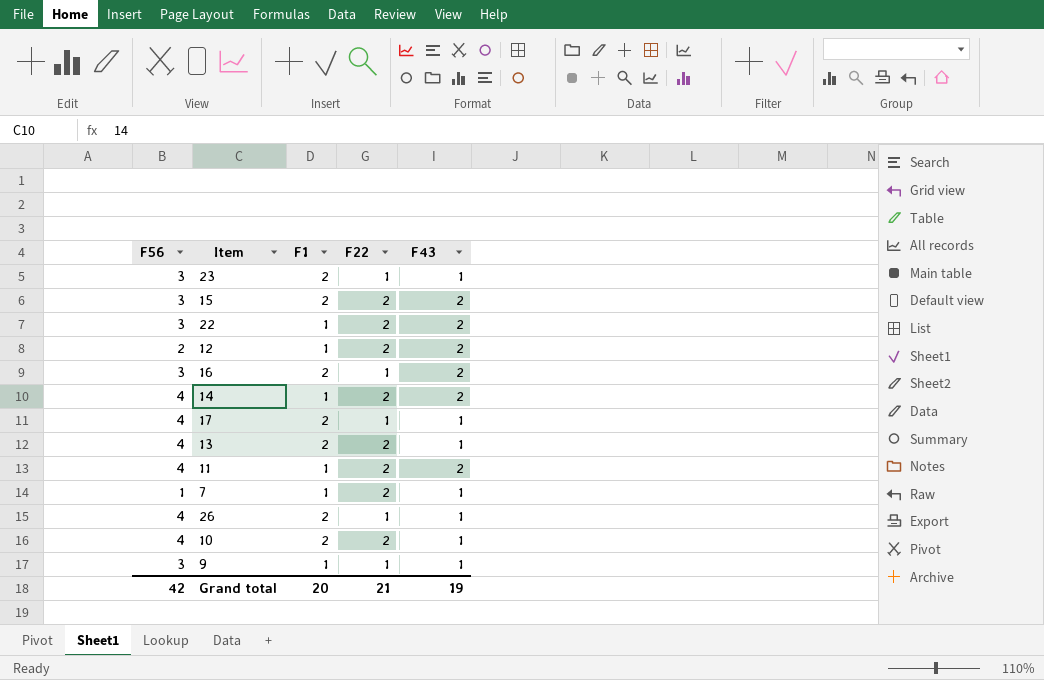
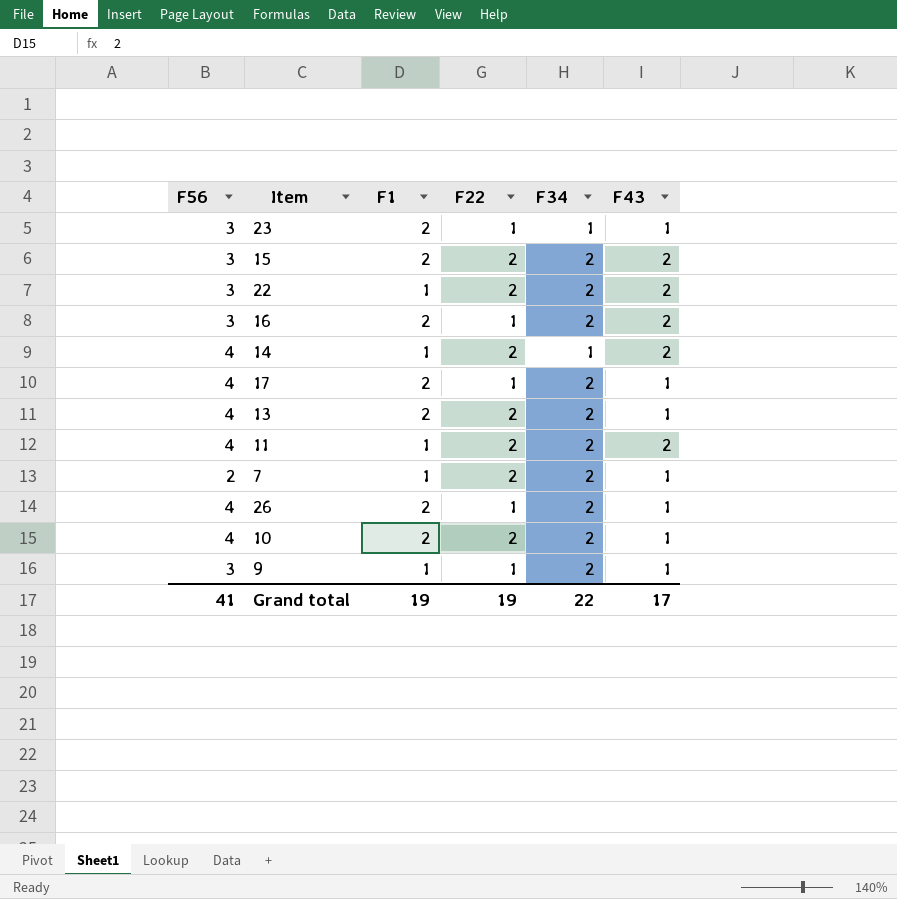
column F34 | position: none -> 5
row 12: 2 | 1 | 2 | 2 -> none
7 | F56: 1 -> 2
Grand total | F56: 42 -> 41
Grand total | F1: 20 -> 19
Grand total | F22: 21 -> 19
Grand total | F43: 19 -> 17

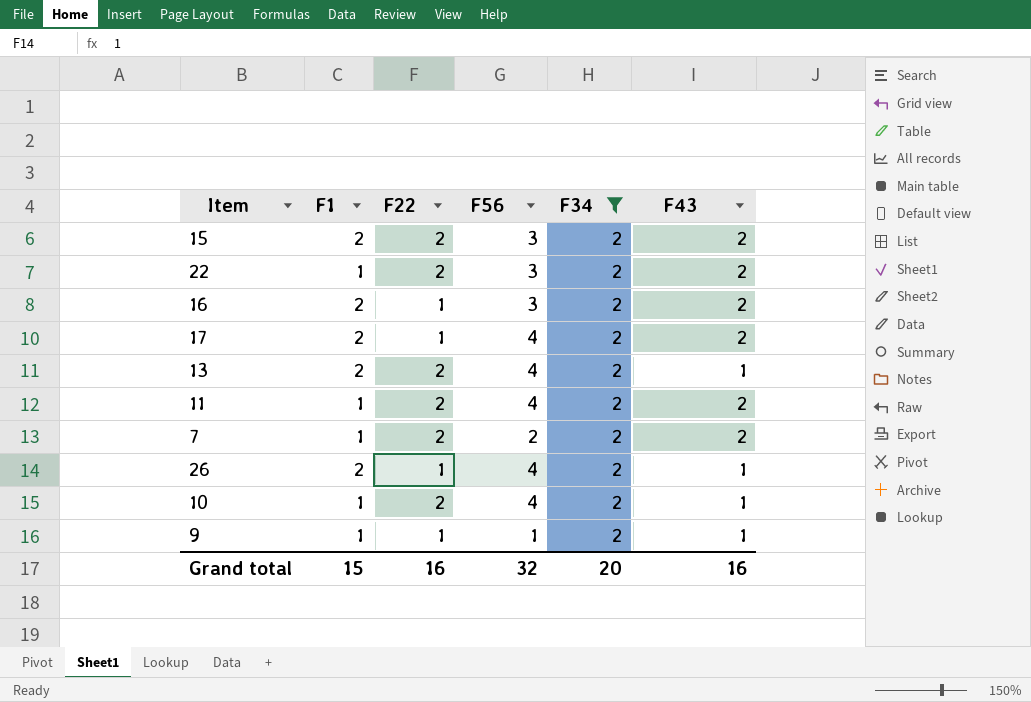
filter: none -> F34 = 2
column F56 | position: 1 -> 4
17 | F43: 1 -> 2
7 | F43: 1 -> 2
10 | F1: 2 -> 1
9 | F56: 3 -> 1
Grand total | F1: 19 -> 15
Grand total | F22: 19 -> 16
Grand total | F56: 41 -> 32
Grand total | F34: 22 -> 20
Grand total | F43: 17 -> 16

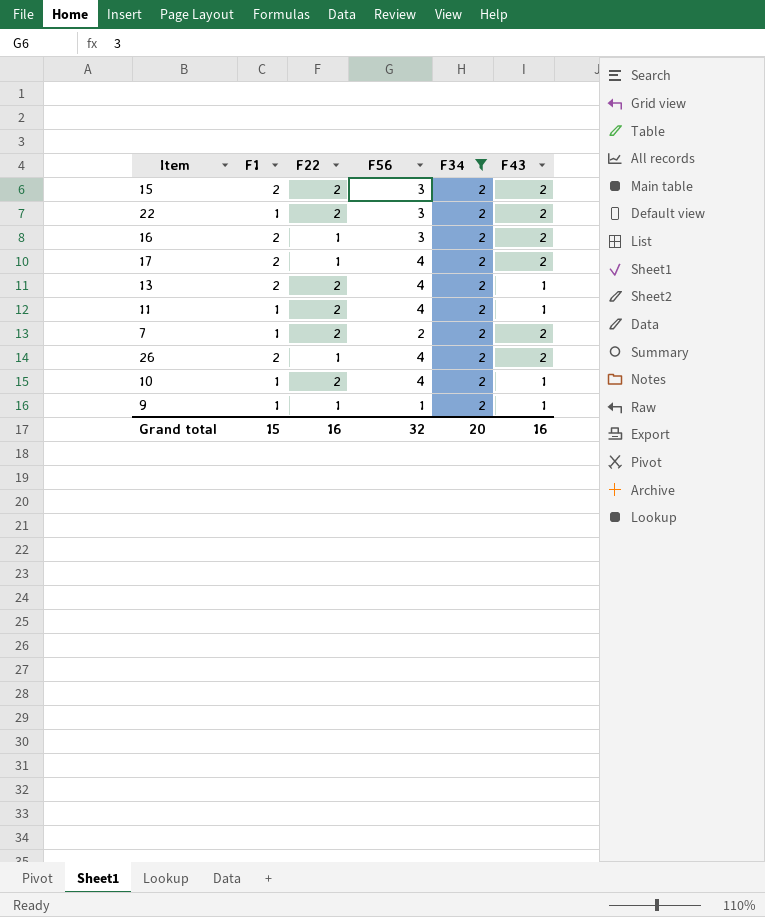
11 | F43: 2 -> 1
26 | F43: 1 -> 2

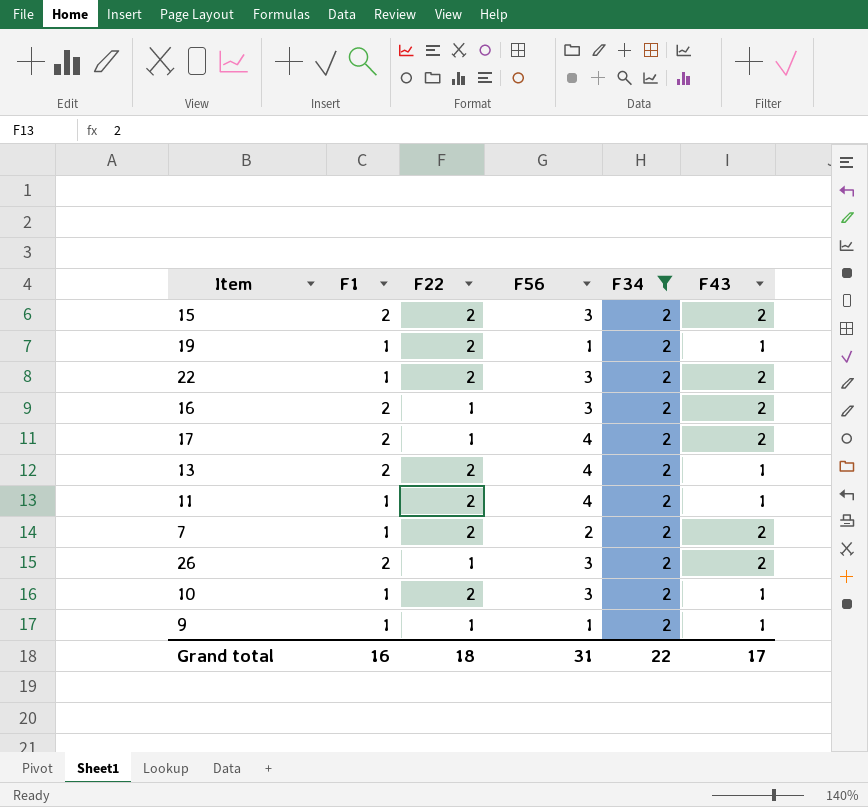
row 19: none -> 1 | 2 | 1 | 2 | 1
26 | F56: 4 -> 3
10 | F56: 4 -> 3
Grand total | F1: 15 -> 16
Grand total | F22: 16 -> 18
Grand total | F56: 32 -> 31
Grand total | F34: 20 -> 22
Grand total | F43: 16 -> 17

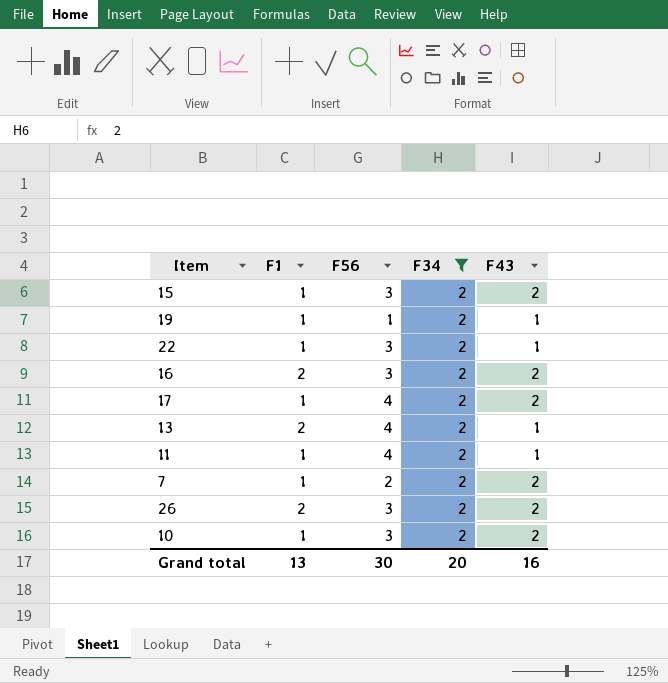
column F22 | position: 3 -> none
row 9: 1 | 1 | 1 | 2 | 1 -> none
15 | F1: 2 -> 1
22 | F43: 2 -> 1
17 | F1: 2 -> 1
10 | F43: 1 -> 2
Grand total | F1: 16 -> 13
Grand total | F56: 31 -> 30
Grand total | F34: 22 -> 20
Grand total | F43: 17 -> 16

